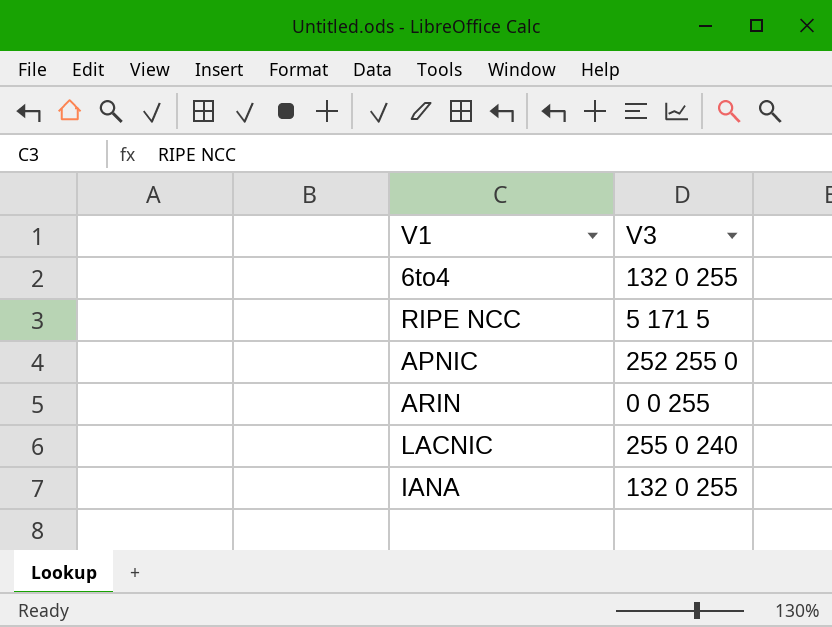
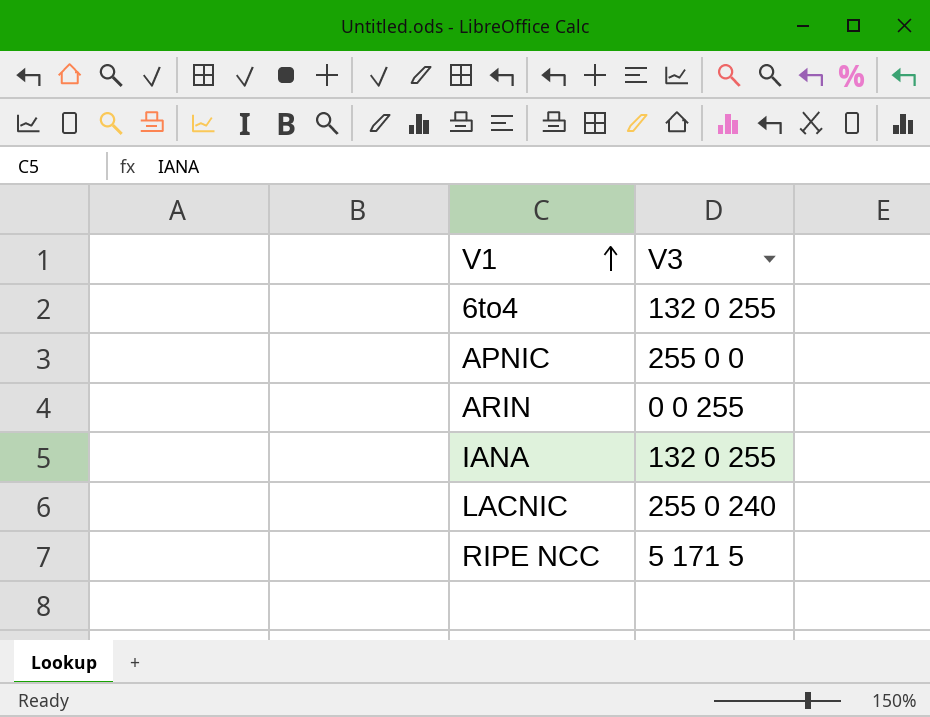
row order: none -> V1 ascending
APNIC | V3: 252 255 0 -> 255 0 0

